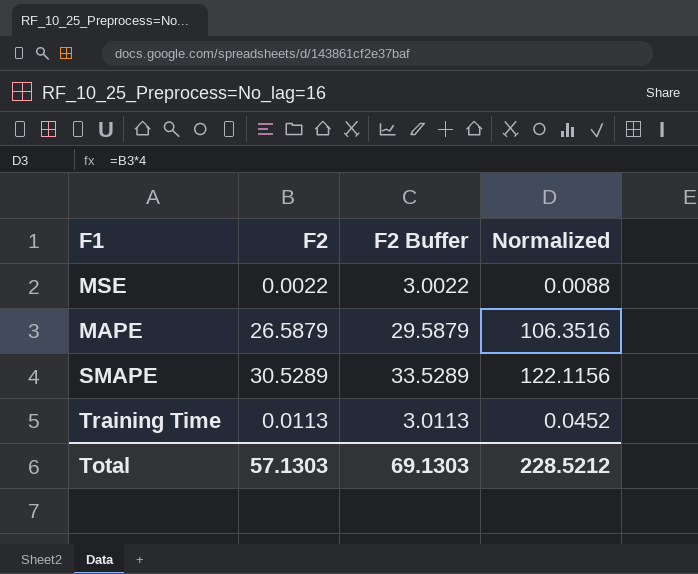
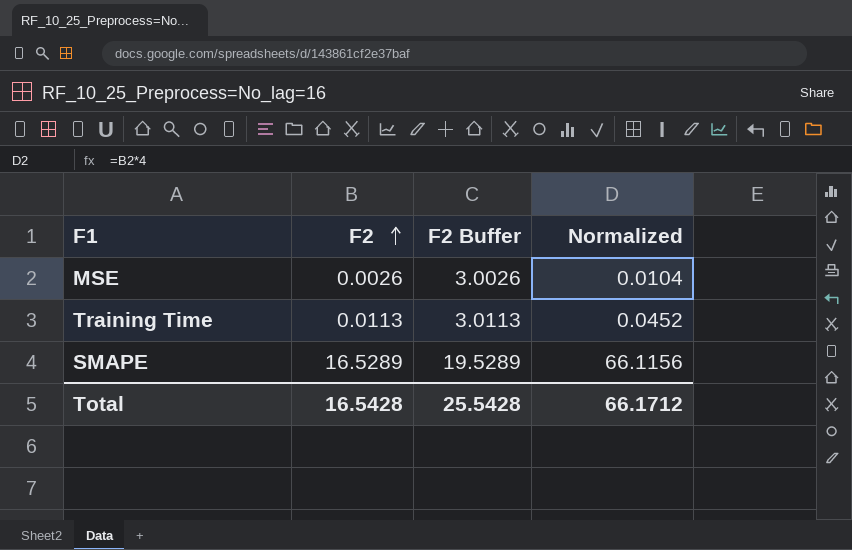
row order: none -> F2 ascending
row MAPE: 26.5879 | 29.5879 | 106.3516 -> none
MSE | F2: 0.0022 -> 0.0026
MSE | F2 Buffer: 3.0022 -> 3.0026
MSE | Normalized: 0.0088 -> 0.0104
SMAPE | F2: 30.5289 -> 16.5289
SMAPE | F2 Buffer: 33.5289 -> 19.5289
SMAPE | Normalized: 122.1156 -> 66.1156
Total | F2: 57.1303 -> 16.5428
Total | F2 Buffer: 69.1303 -> 25.5428
Total | Normalized: 228.5212 -> 66.1712

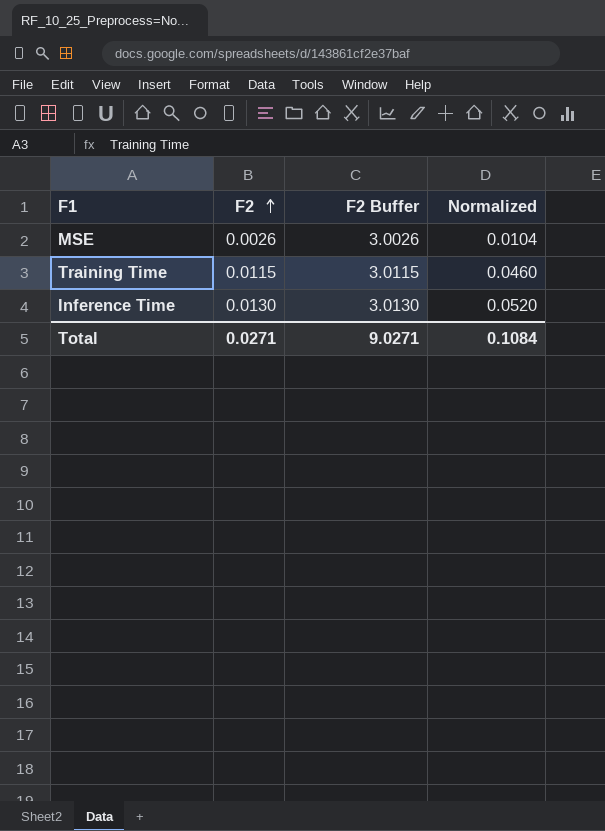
row SMAPE: 16.5289 | 19.5289 | 66.1156 -> none
Training Time | F2: 0.0113 -> 0.0115
Training Time | F2 Buffer: 3.0113 -> 3.0115
Training Time | Normalized: 0.0452 -> 0.0460
row Inference Time: none -> 0.0130 | 3.0130 | 0.0520
Total | F2: 16.5428 -> 0.0271
Total | F2 Buffer: 25.5428 -> 9.0271
Total | Normalized: 66.1712 -> 0.1084

